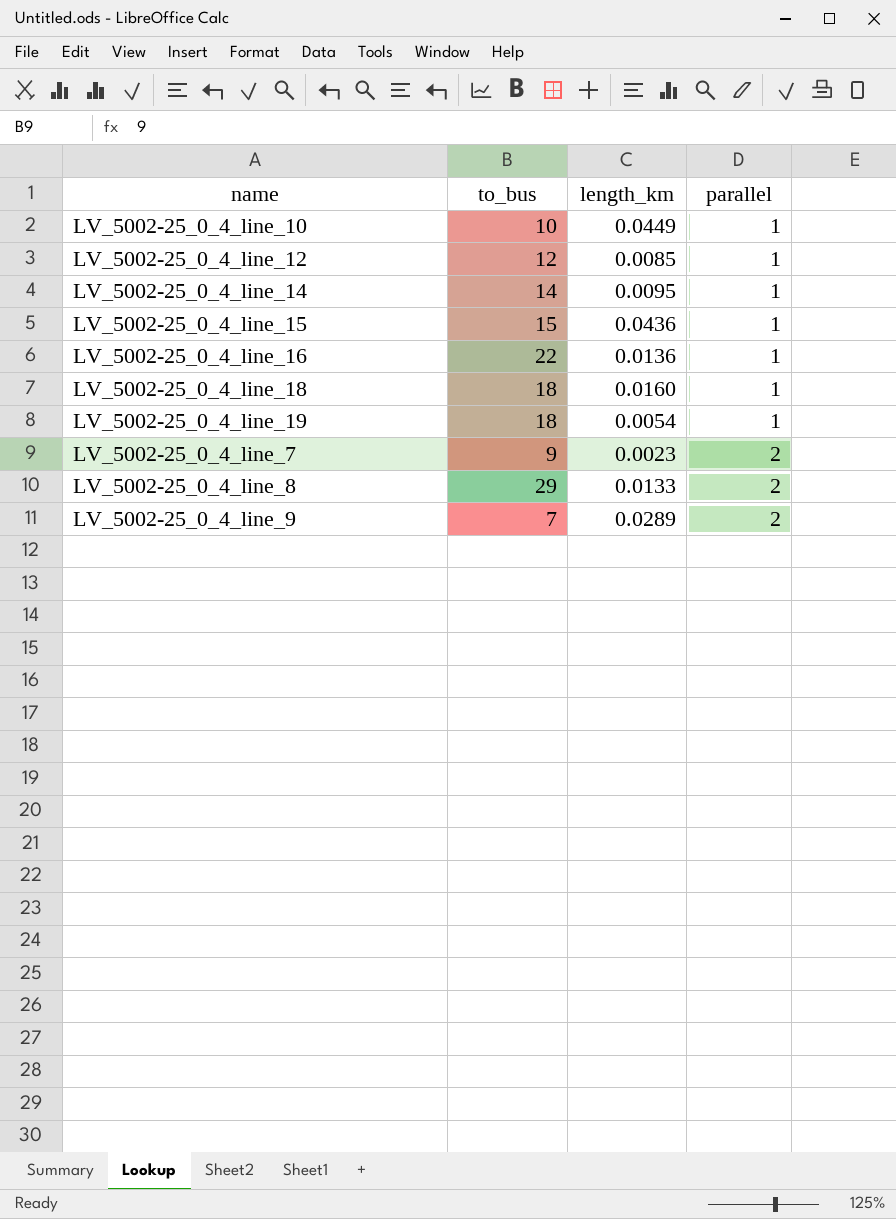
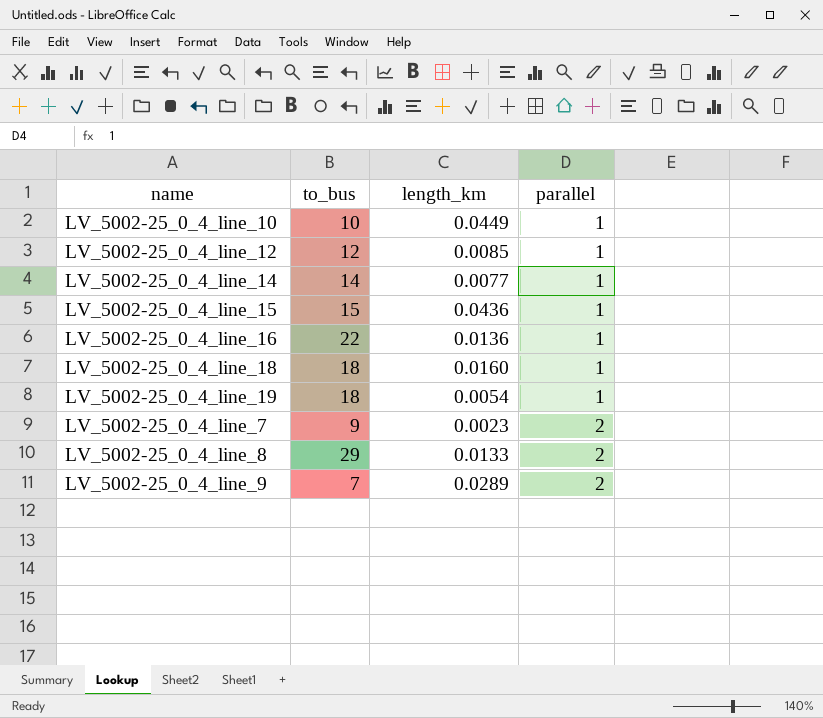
LV_5002-25_0_4_line_14 | length_km: 0.0095 -> 0.0077

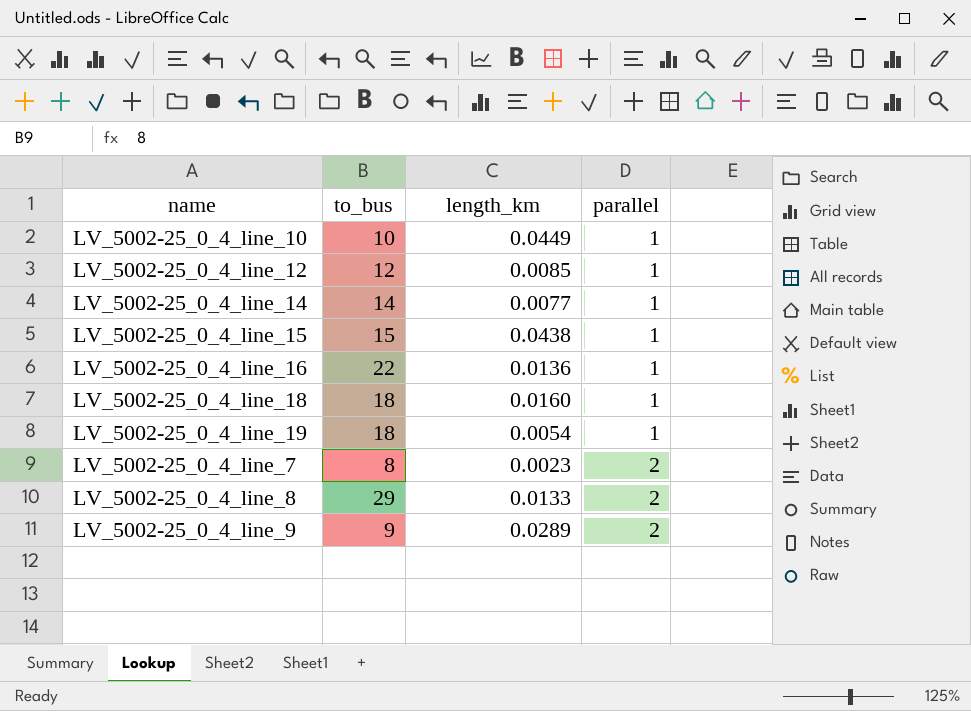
LV_5002-25_0_4_line_15 | length_km: 0.0436 -> 0.0438
LV_5002-25_0_4_line_7 | to_bus: 9 -> 8
LV_5002-25_0_4_line_9 | to_bus: 7 -> 9

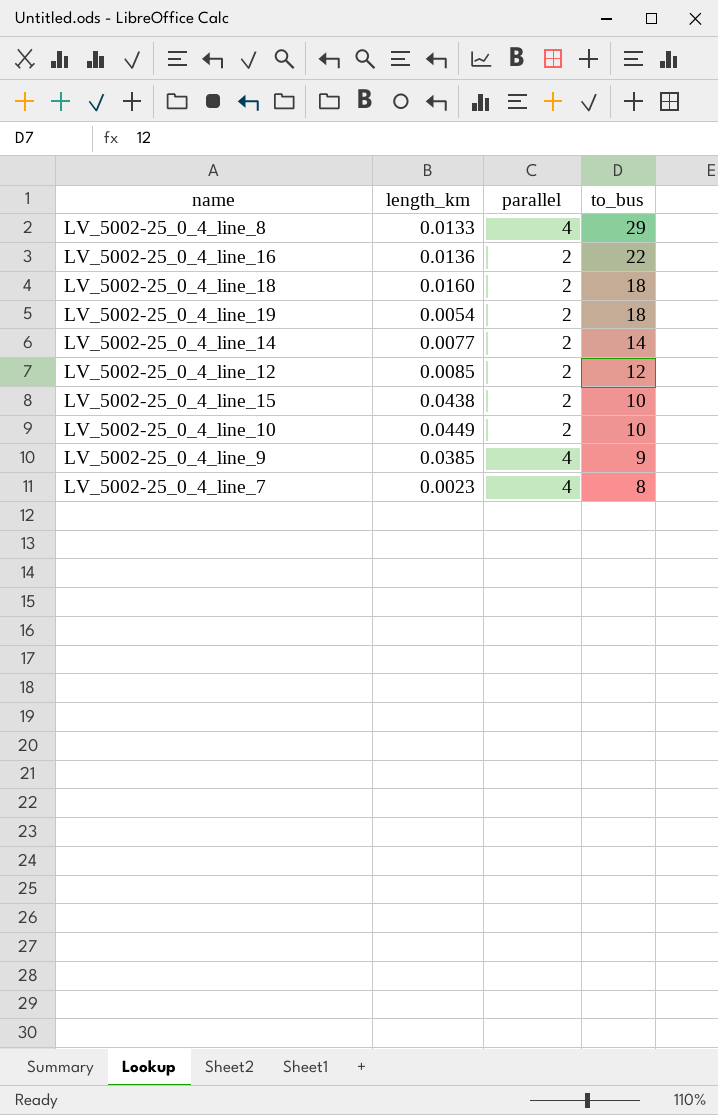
row order: parallel ascending -> to_bus descending
column to_bus | position: 2 -> 4
LV_5002-25_0_4_line_8 | parallel: 2 -> 4
LV_5002-25_0_4_line_16 | parallel: 1 -> 2
LV_5002-25_0_4_line_18 | parallel: 1 -> 2
LV_5002-25_0_4_line_19 | parallel: 1 -> 2
LV_5002-25_0_4_line_14 | parallel: 1 -> 2
LV_5002-25_0_4_line_12 | parallel: 1 -> 2
LV_5002-25_0_4_line_15 | parallel: 1 -> 2
LV_5002-25_0_4_line_15 | to_bus: 15 -> 10
LV_5002-25_0_4_line_10 | parallel: 1 -> 2
LV_5002-25_0_4_line_9 | length_km: 0.0289 -> 0.0385
LV_5002-25_0_4_line_9 | parallel: 2 -> 4
LV_5002-25_0_4_line_7 | parallel: 2 -> 4

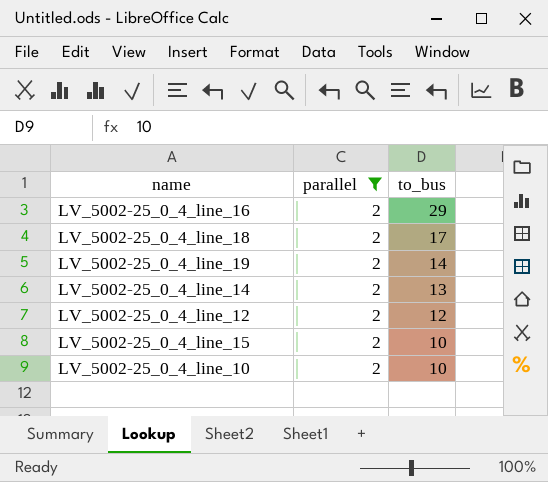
filter: none -> parallel = 2
column length_km | position: 2 -> none
LV_5002-25_0_4_line_16 | to_bus: 22 -> 29
LV_5002-25_0_4_line_18 | to_bus: 18 -> 17
LV_5002-25_0_4_line_19 | to_bus: 18 -> 14
LV_5002-25_0_4_line_14 | to_bus: 14 -> 13

